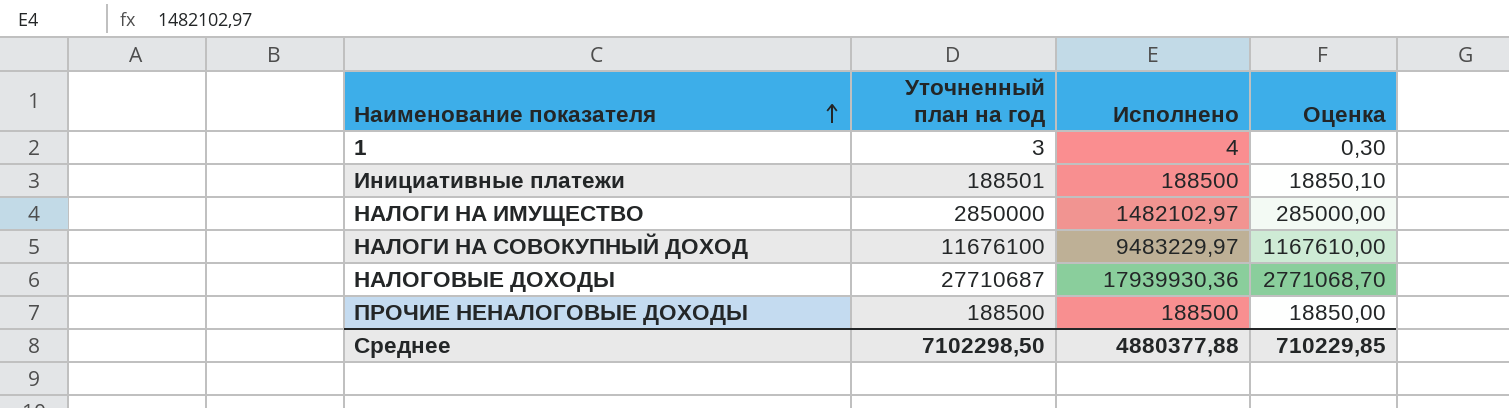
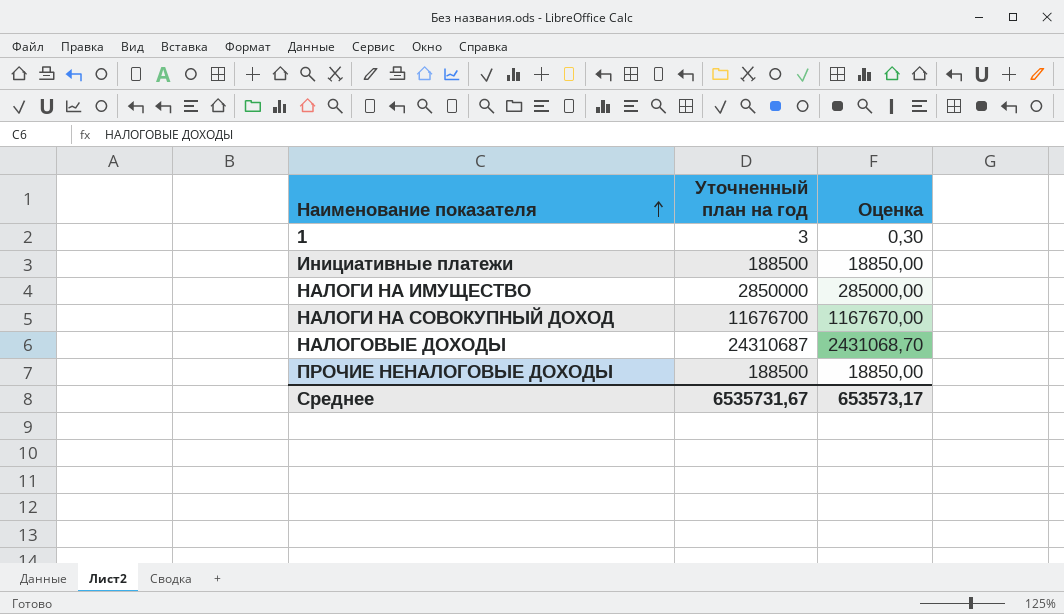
column Исполнено | position: 3 -> none
Инициативные платежи | Уточненный план на год: 188501 -> 188500
Инициативные платежи | Оценка: 18850,10 -> 18850,00
НАЛОГИ НА СОВОКУПНЫЙ ДОХОД | Уточненный план на год: 11676100 -> 11676700
НАЛОГИ НА СОВОКУПНЫЙ ДОХОД | Оценка: 1167610,00 -> 1167670,00
НАЛОГОВЫЕ ДОХОДЫ | Уточненный план на год: 27710687 -> 24310687
НАЛОГОВЫЕ ДОХОДЫ | Оценка: 2771068,70 -> 2431068,70
Среднее | Уточненный план на год: 7102298,50 -> 6535731,67
Среднее | Оценка: 710229,85 -> 653573,17

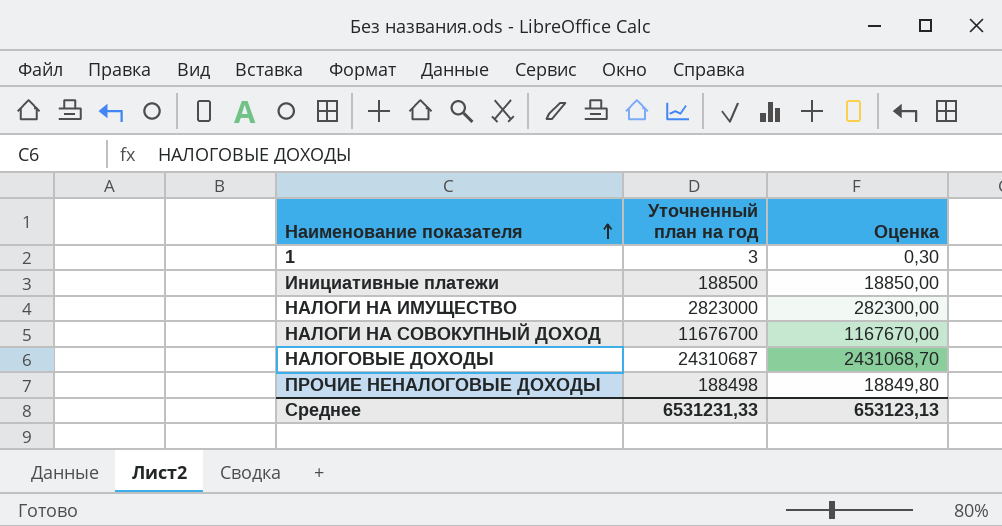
НАЛОГИ НА ИМУЩЕСТВО | Уточненный план на год: 2850000 -> 2823000
НАЛОГИ НА ИМУЩЕСТВО | Оценка: 285000,00 -> 282300,00
ПРОЧИЕ НЕНАЛОГОВЫЕ ДОХОДЫ | Уточненный план на год: 188500 -> 188498
ПРОЧИЕ НЕНАЛОГОВЫЕ ДОХОДЫ | Оценка: 18850,00 -> 18849,80
Среднее | Уточненный план на год: 6535731,67 -> 6531231,33
Среднее | Оценка: 653573,17 -> 653123,13

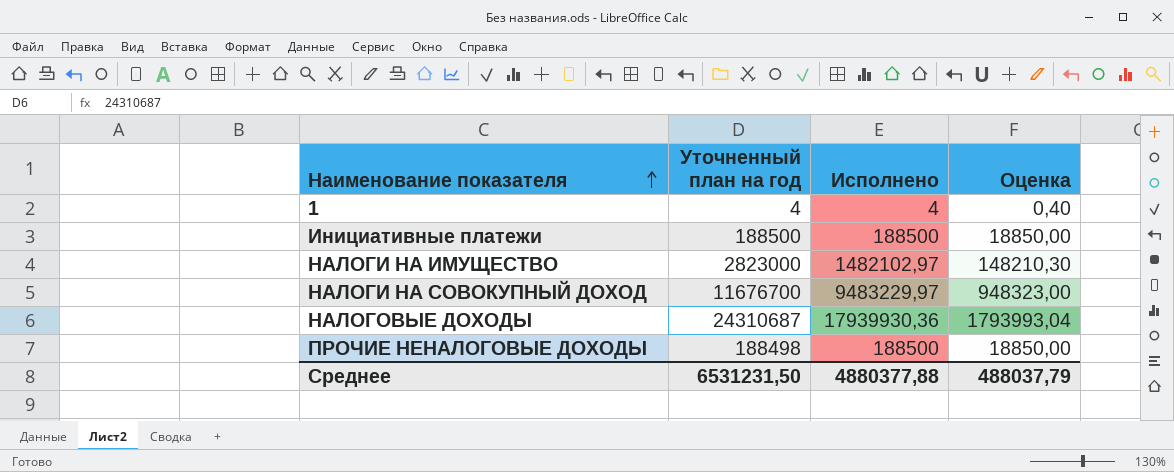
column Исполнено | position: none -> 3
column Оценка | formula: [Уточненный план на год] * 0,1 -> [Исполнено] * 0,1
1 | Уточненный план на год: 3 -> 4
Среднее | Уточненный план на год: 6531231,33 -> 6531231,50
Среднее | Оценка: 653123,13 -> 488037,79

